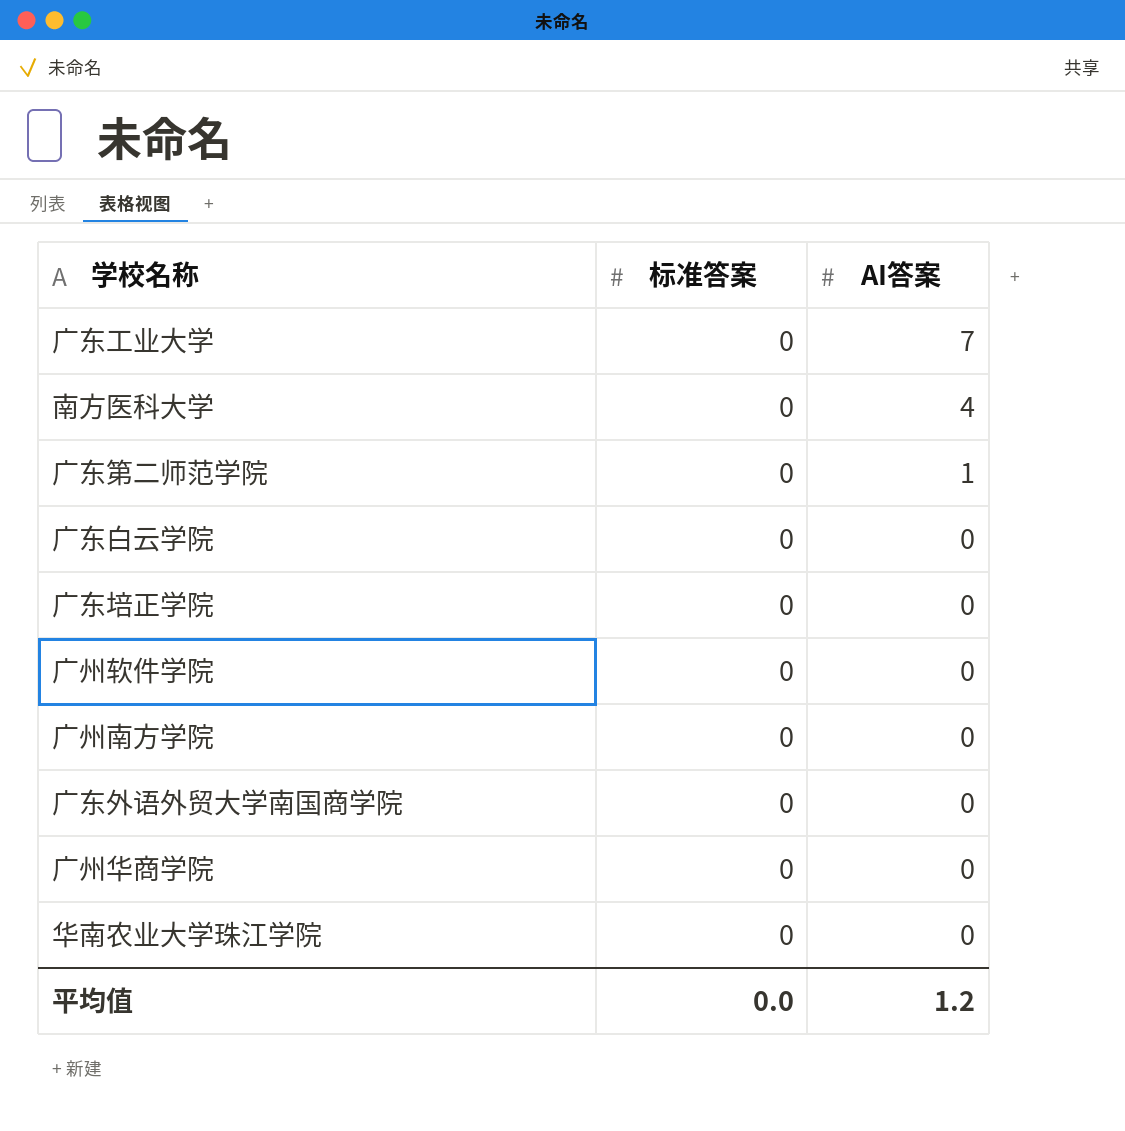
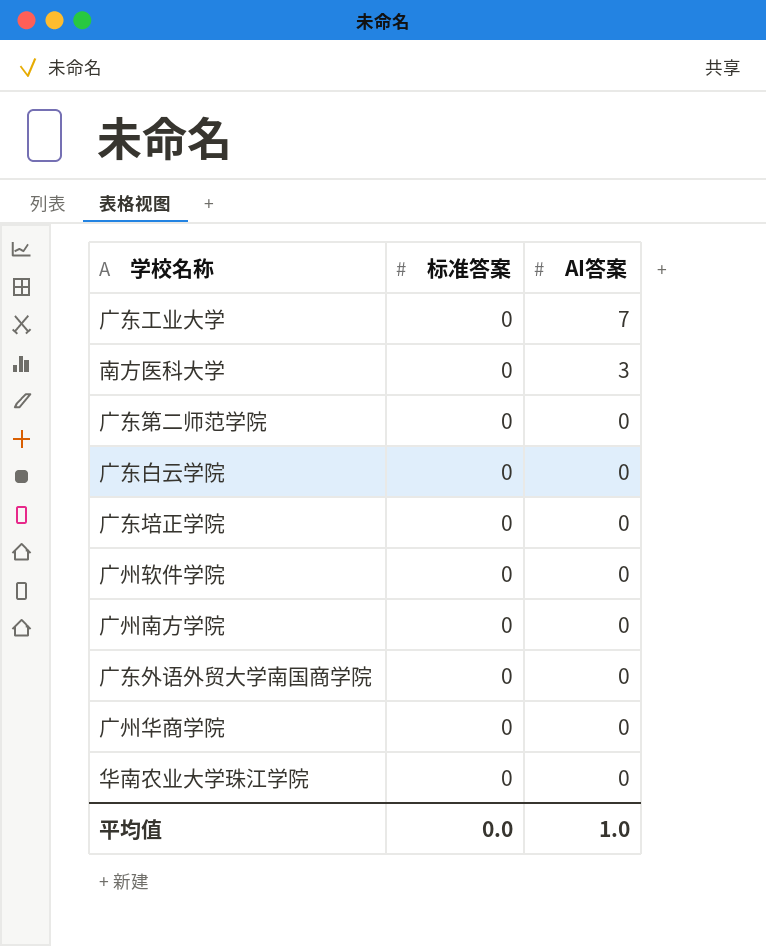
南方医科大学 | AI答案: 4 -> 3
广东第二师范学院 | AI答案: 1 -> 0
平均值 | AI答案: 1.2 -> 1.0

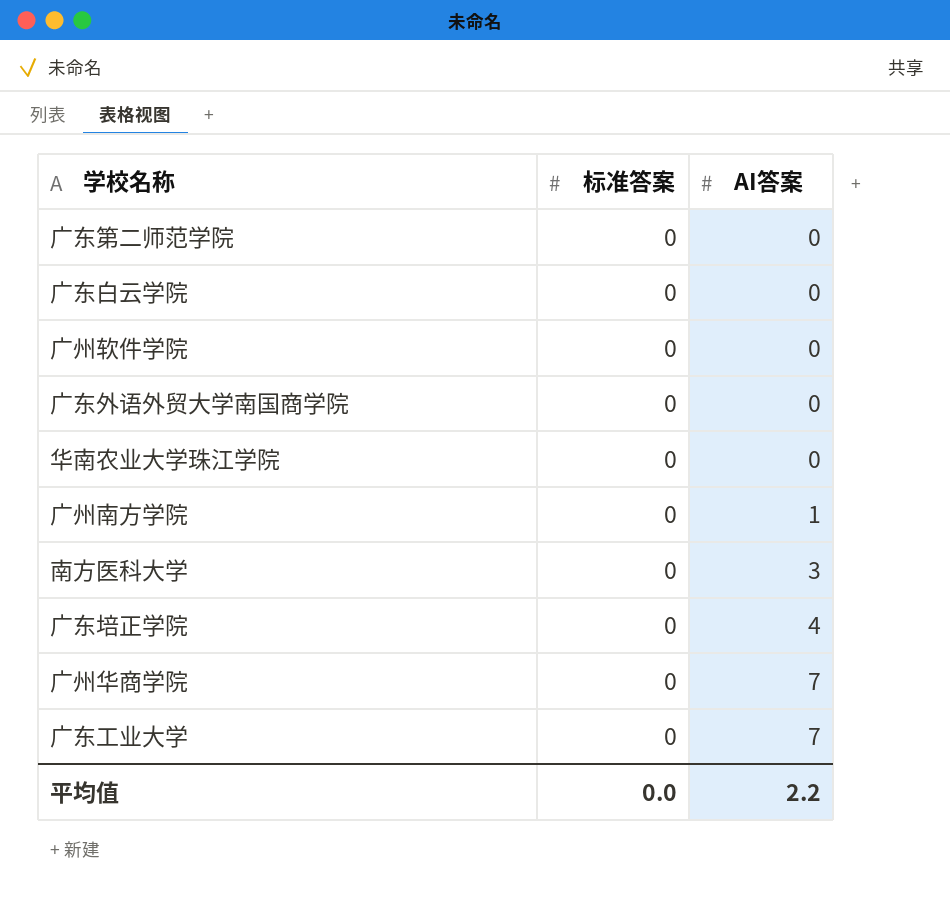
row order: AI答案 descending -> AI答案 ascending
广州南方学院 | AI答案: 0 -> 1
广东培正学院 | AI答案: 0 -> 4
广州华商学院 | AI答案: 0 -> 7
平均值 | AI答案: 1.0 -> 2.2

